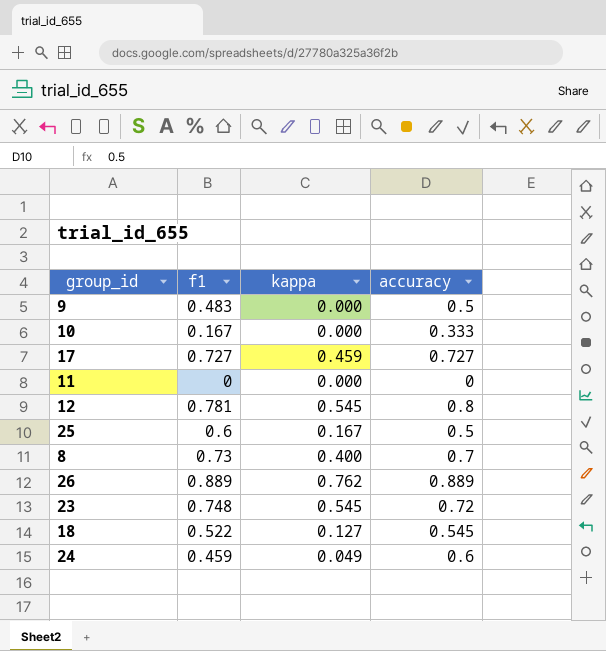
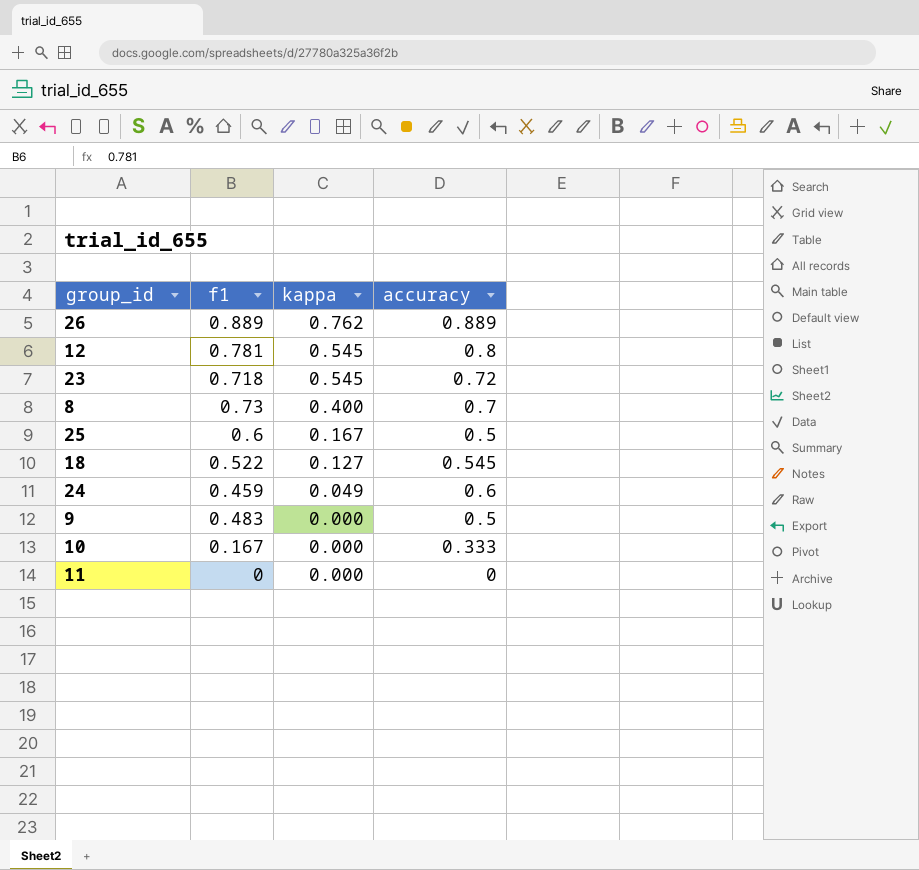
row order: none -> kappa descending
row 17: 0.727 | 0.459 | 0.727 -> none
23 | f1: 0.748 -> 0.718

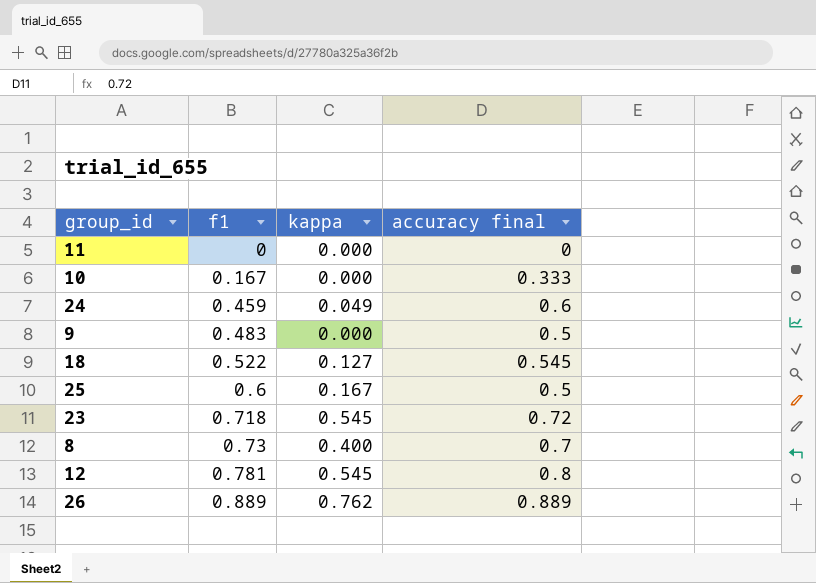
row order: kappa descending -> f1 ascending
column name: accuracy -> accuracy final

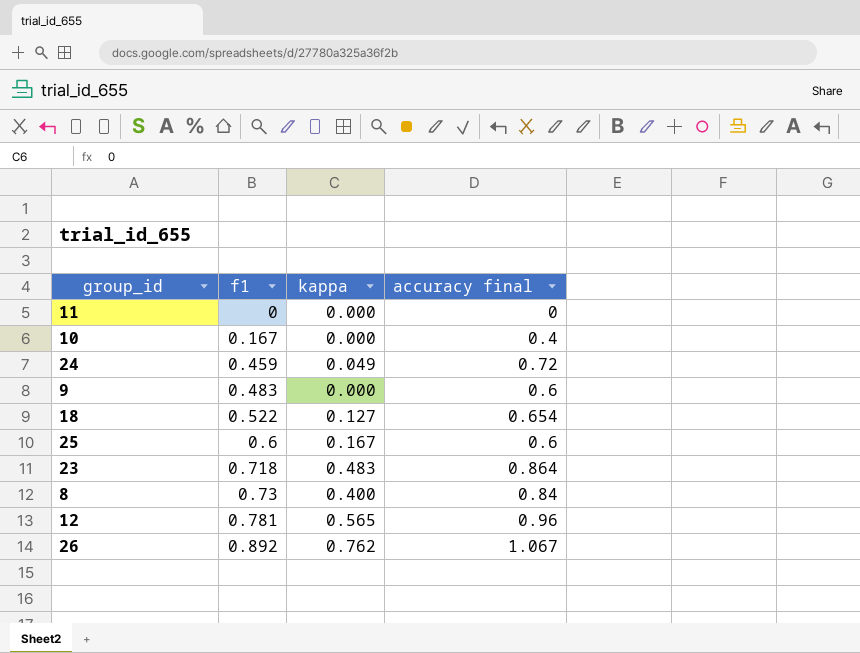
10 | accuracy final: 0.333 -> 0.4
24 | accuracy final: 0.6 -> 0.72
9 | accuracy final: 0.5 -> 0.6
18 | accuracy final: 0.545 -> 0.654
25 | accuracy final: 0.5 -> 0.6
23 | kappa: 0.545 -> 0.483
23 | accuracy final: 0.72 -> 0.864
8 | accuracy final: 0.7 -> 0.84
12 | kappa: 0.545 -> 0.565
12 | accuracy final: 0.8 -> 0.96
26 | f1: 0.889 -> 0.892
26 | accuracy final: 0.889 -> 1.067

